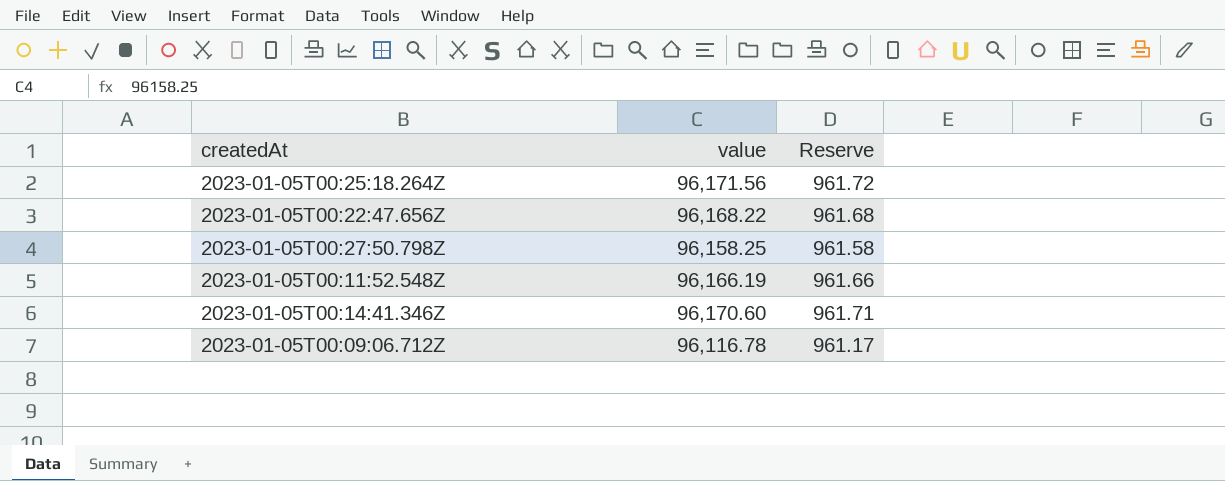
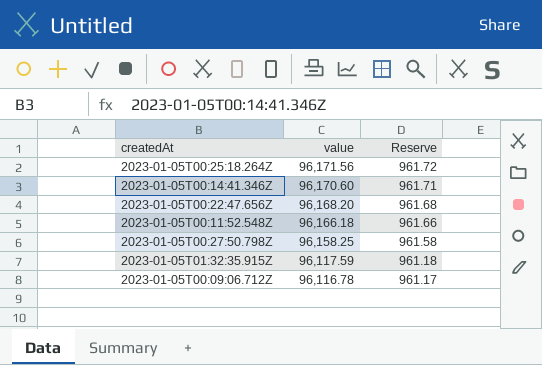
row order: none -> value descending
2023-01-05T00:22:47.656Z | value: 96,168.22 -> 96,168.20
2023-01-05T00:11:52.548Z | value: 96,166.19 -> 96,166.18
row 2023-01-05T01:32:35.915Z: none -> 96,117.59 | 961.18

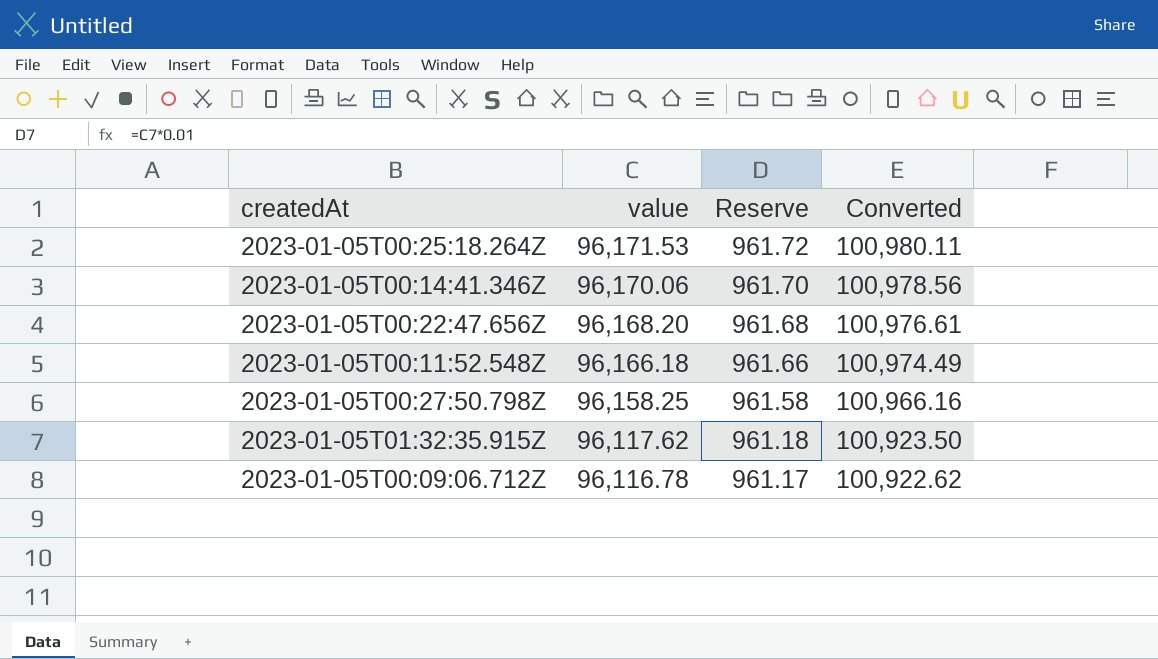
column Converted | formula: none -> [value] * 1.05
2023-01-05T00:25:18.264Z | value: 96,171.56 -> 96,171.53
2023-01-05T00:14:41.346Z | value: 96,170.60 -> 96,170.06
2023-01-05T00:14:41.346Z | Reserve: 961.71 -> 961.70
2023-01-05T01:32:35.915Z | value: 96,117.59 -> 96,117.62

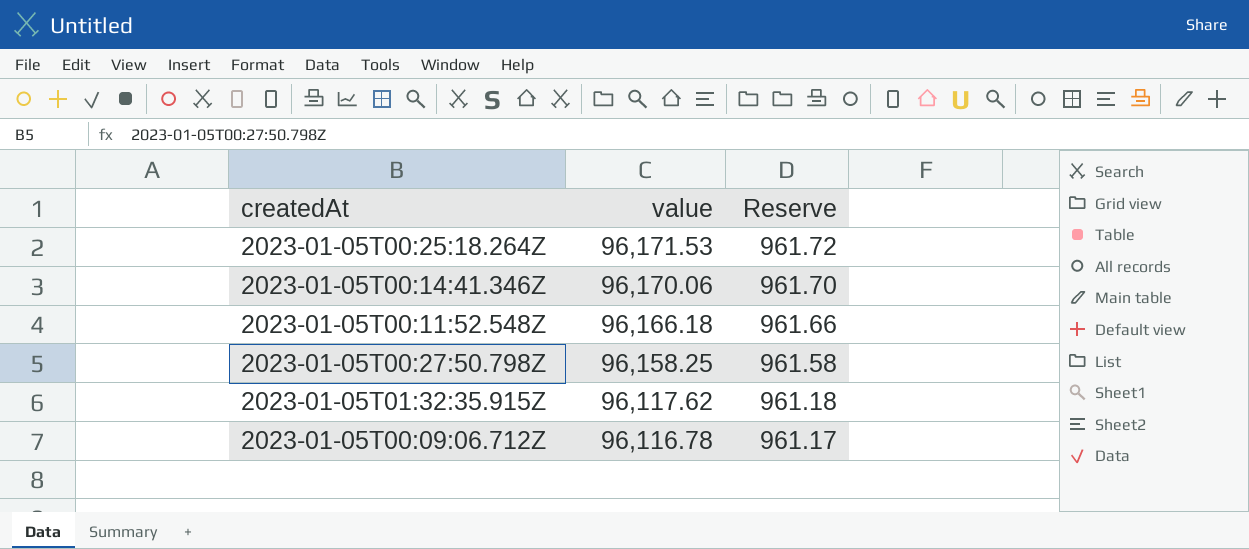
column Converted | formula: [value] * 1.05 -> none
row 2023-01-05T00:22:47.656Z: 96,168.20 | 961.68 | 100,976.61 -> none

